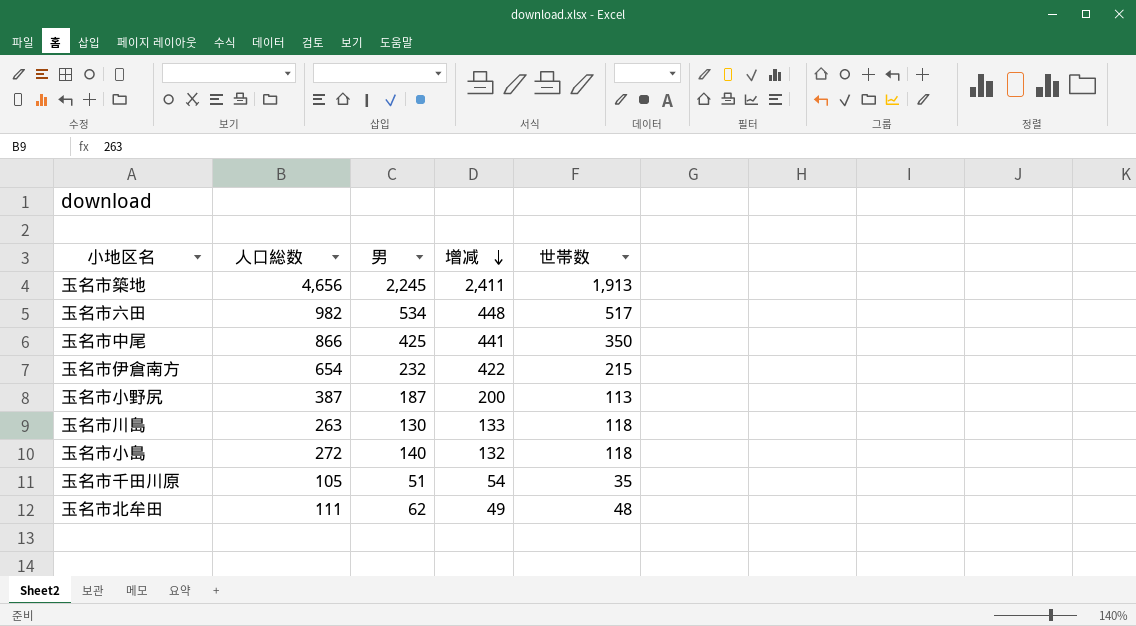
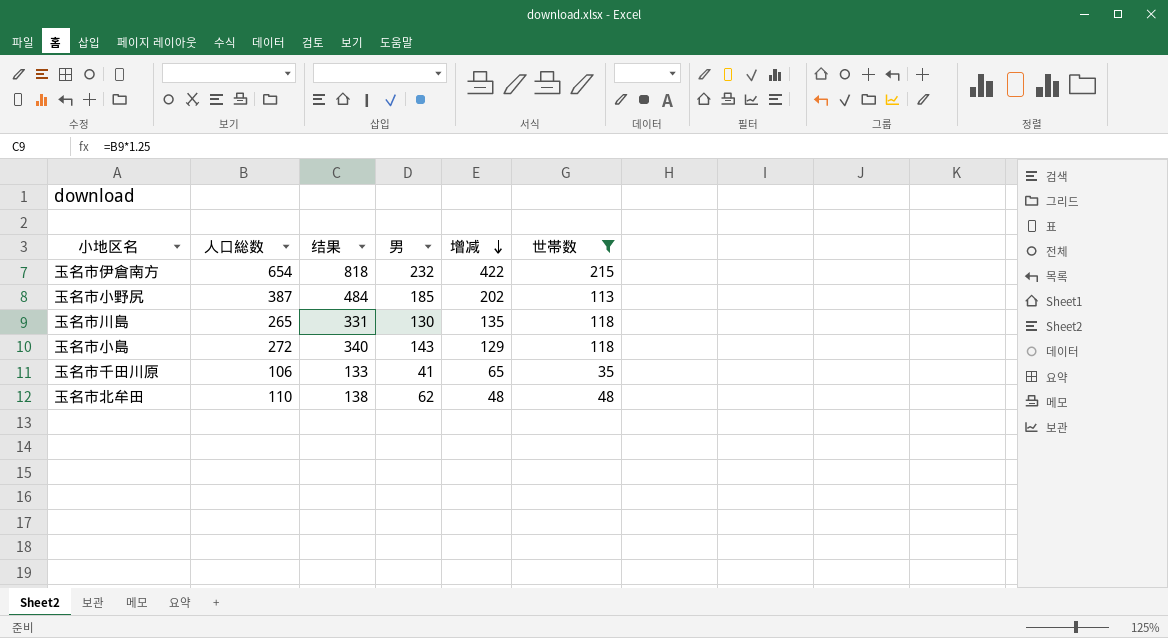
filter: none -> 世帯数 <= 215
column 结果 | formula: none -> [人口総数] * 1.25
玉名市小野尻 | 男: 187 -> 185
玉名市小野尻 | 增减: 200 -> 202
玉名市川島 | 人口総数: 263 -> 265
玉名市川島 | 增减: 133 -> 135
玉名市小島 | 男: 140 -> 143
玉名市小島 | 增减: 132 -> 129
玉名市千田川原 | 人口総数: 105 -> 106
玉名市千田川原 | 男: 51 -> 41
玉名市千田川原 | 增减: 54 -> 65
玉名市北牟田 | 人口総数: 111 -> 110
玉名市北牟田 | 增减: 49 -> 48

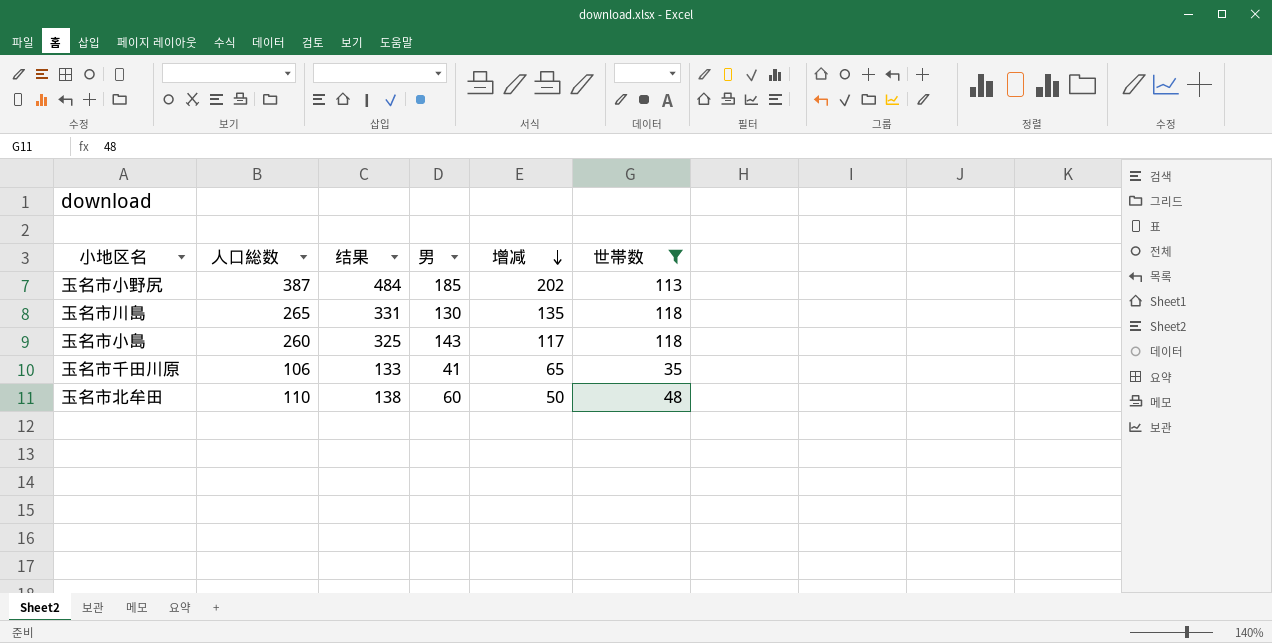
row 玉名市伊倉南方: 654 | 818 | 232 | 422 | 215 -> none
玉名市小島 | 人口総数: 272 -> 260
玉名市小島 | 结果: 340 -> 325
玉名市小島 | 增减: 129 -> 117
玉名市北牟田 | 男: 62 -> 60
玉名市北牟田 | 增减: 48 -> 50

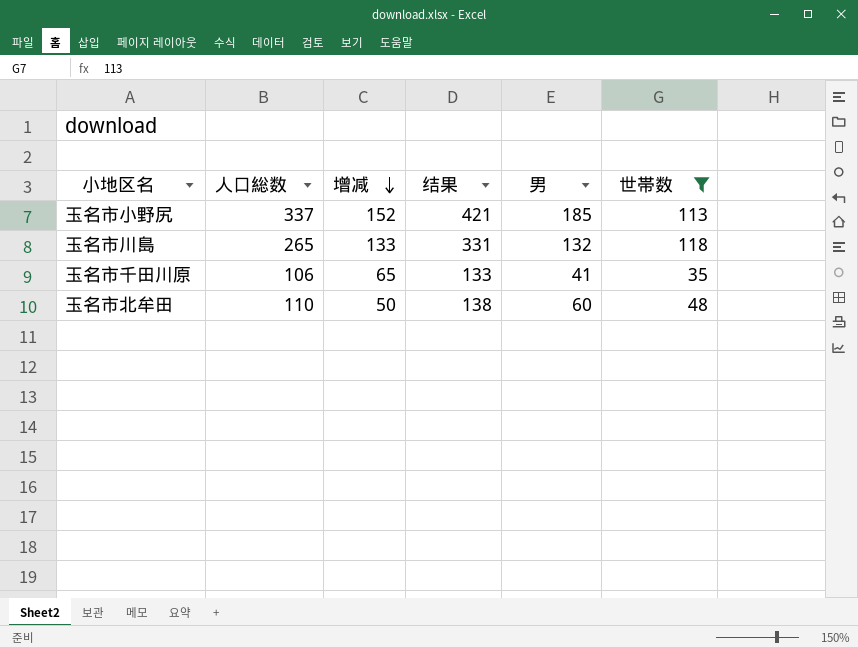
column 增减 | position: 5 -> 3
row 玉名市小島: 260 | 325 | 143 | 117 | 118 -> none
玉名市小野尻 | 人口総数: 387 -> 337
玉名市小野尻 | 增减: 202 -> 152
玉名市小野尻 | 结果: 484 -> 421
玉名市川島 | 增减: 135 -> 133
玉名市川島 | 男: 130 -> 132

